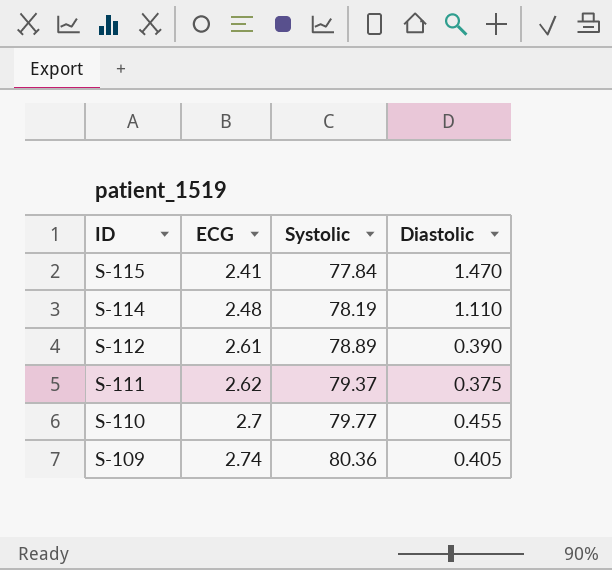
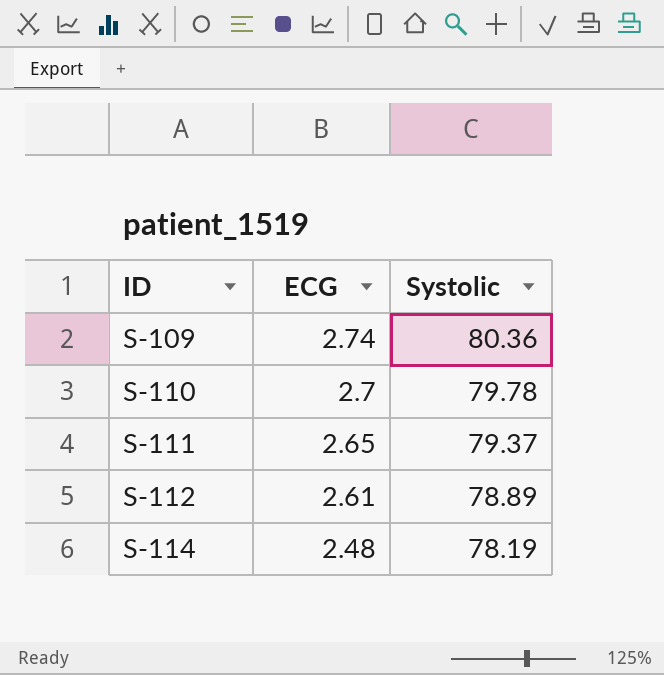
row order: ID descending -> ID ascending
column Diastolic | position: 4 -> none
row S-115: 2.41 | 77.84 | 1.470 -> none
S-110 | Systolic: 79.77 -> 79.78
S-111 | ECG: 2.62 -> 2.65

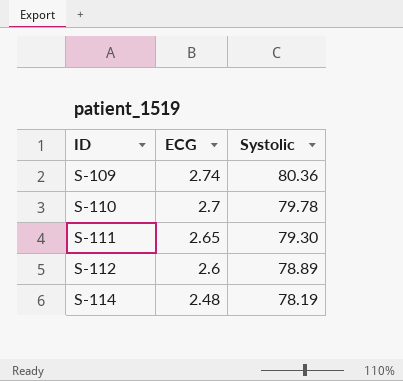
S-111 | Systolic: 79.37 -> 79.30
S-112 | ECG: 2.61 -> 2.6

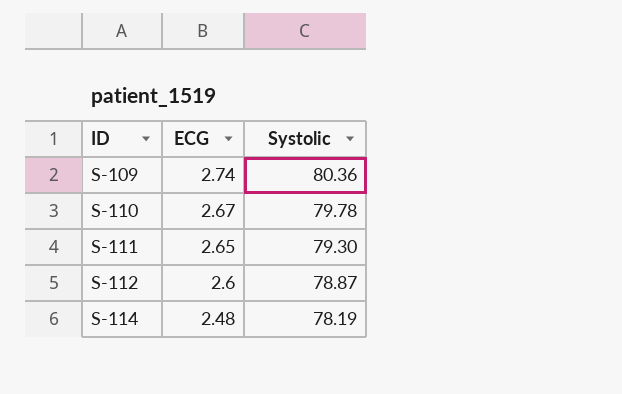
S-110 | ECG: 2.7 -> 2.67
S-112 | Systolic: 78.89 -> 78.87

